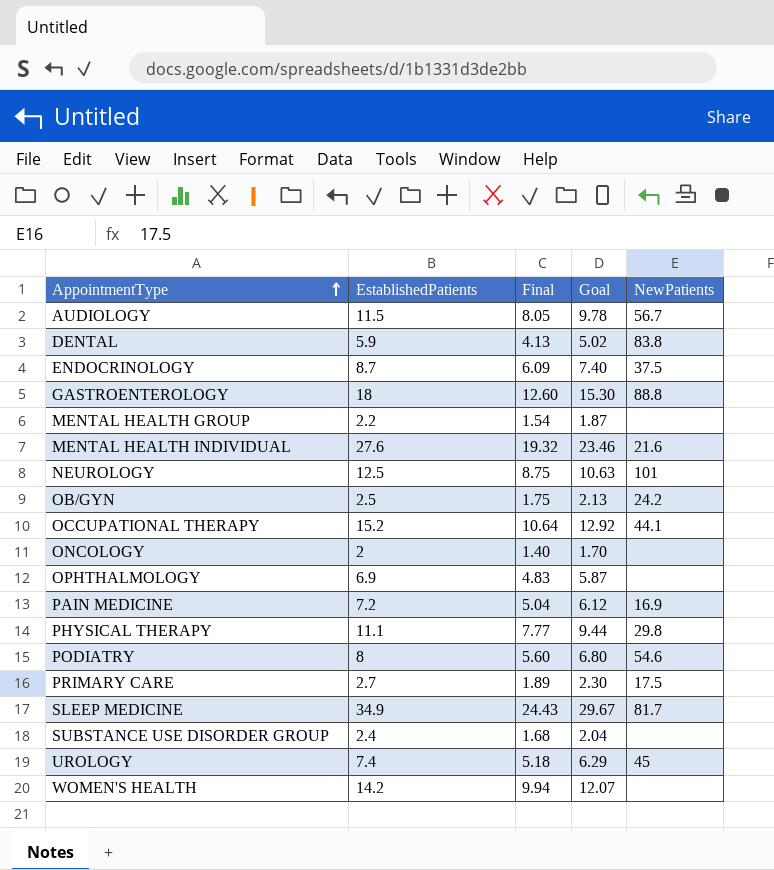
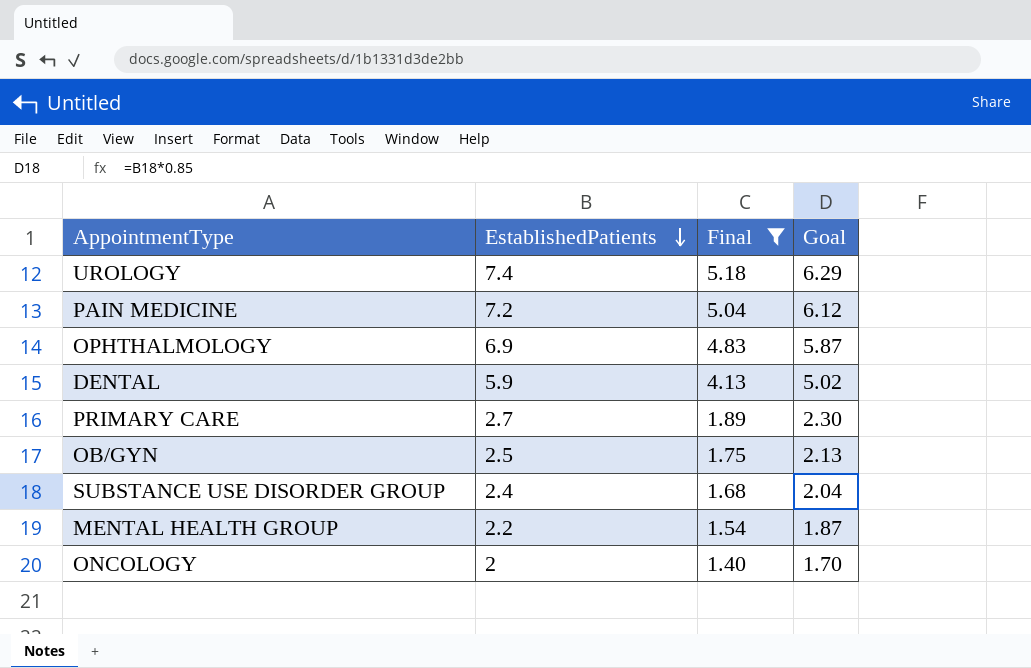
filter: none -> Final <= 5.18
row order: AppointmentType ascending -> EstablishedPatients descending
column NewPatients | position: 5 -> none

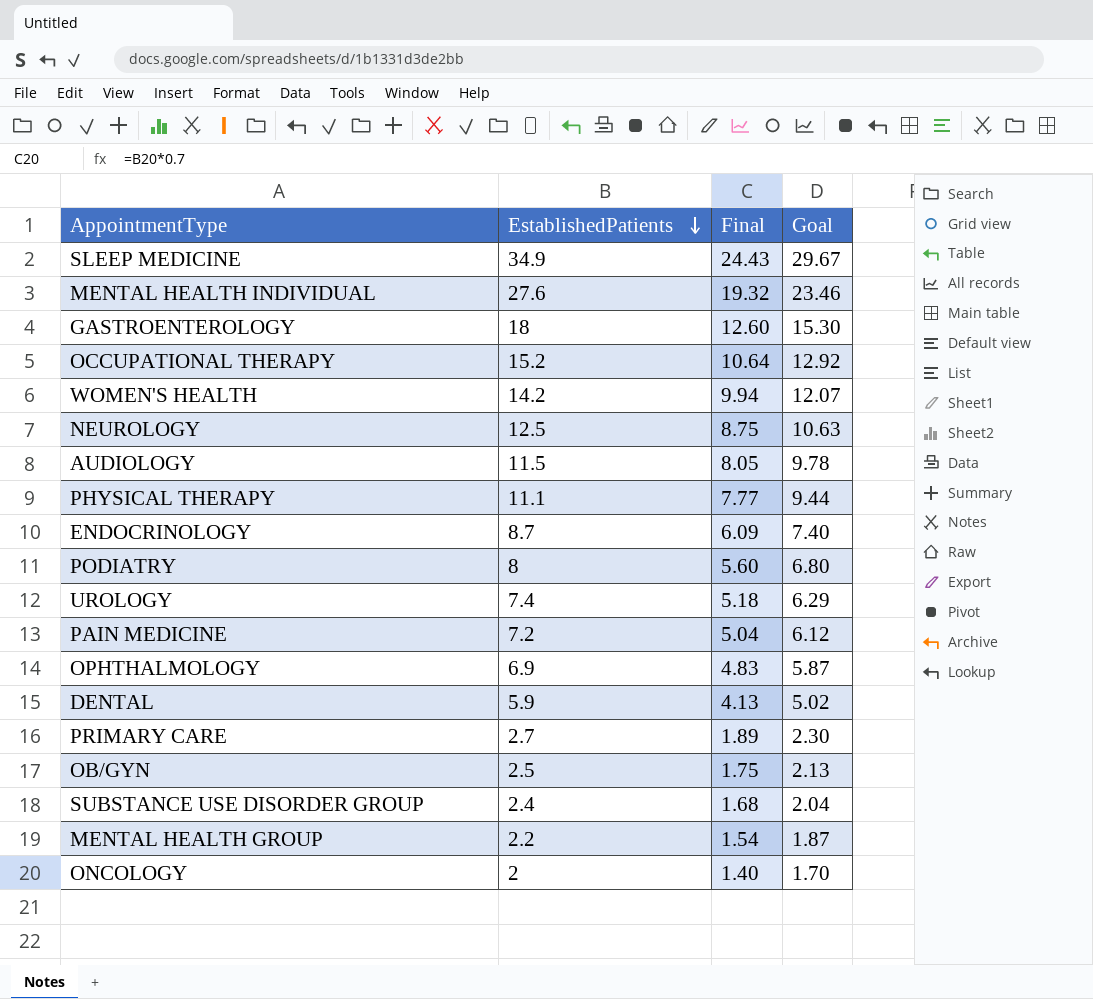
filter: Final <= 5.18 -> none

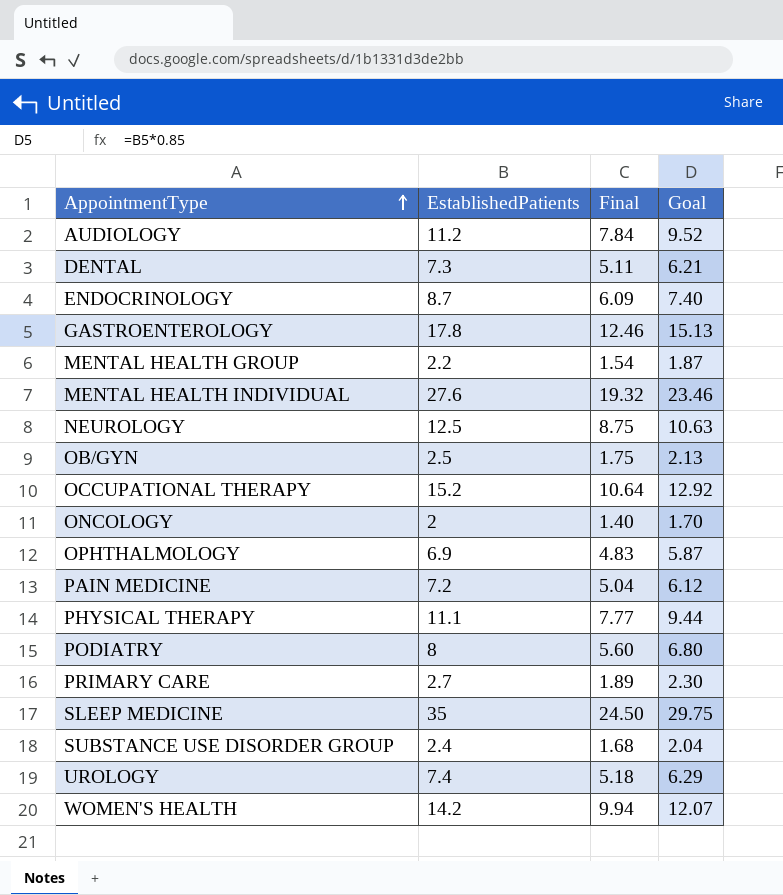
row order: EstablishedPatients descending -> AppointmentType ascending
AUDIOLOGY | EstablishedPatients: 11.5 -> 11.2
AUDIOLOGY | Final: 8.05 -> 7.84
AUDIOLOGY | Goal: 9.78 -> 9.52
DENTAL | EstablishedPatients: 5.9 -> 7.3
DENTAL | Final: 4.13 -> 5.11
DENTAL | Goal: 5.02 -> 6.21
GASTROENTEROLOGY | EstablishedPatients: 18 -> 17.8
GASTROENTEROLOGY | Final: 12.60 -> 12.46
GASTROENTEROLOGY | Goal: 15.30 -> 15.13
SLEEP MEDICINE | EstablishedPatients: 34.9 -> 35
SLEEP MEDICINE | Final: 24.43 -> 24.50
SLEEP MEDICINE | Goal: 29.67 -> 29.75

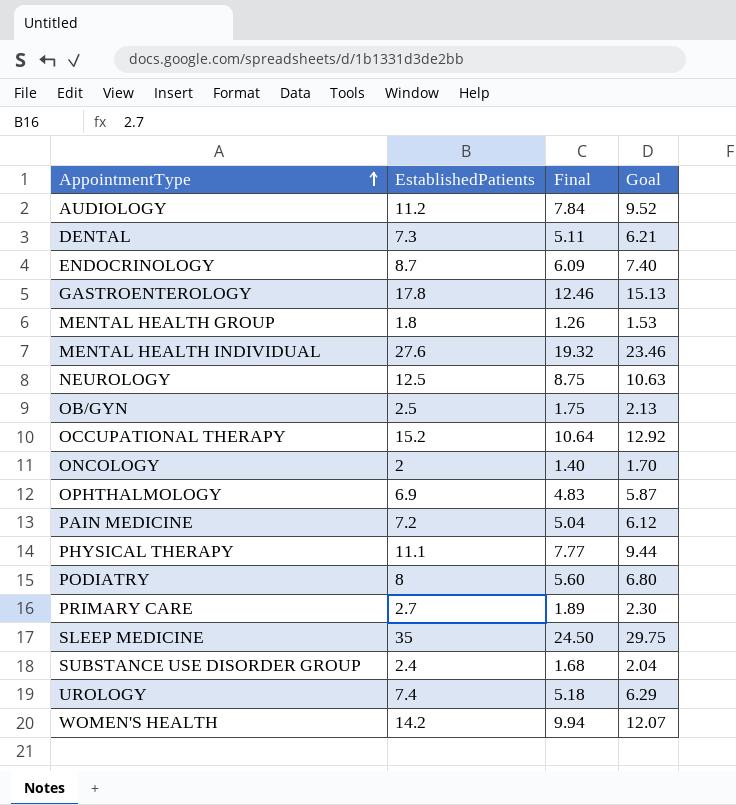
MENTAL HEALTH GROUP | EstablishedPatients: 2.2 -> 1.8
MENTAL HEALTH GROUP | Final: 1.54 -> 1.26
MENTAL HEALTH GROUP | Goal: 1.87 -> 1.53

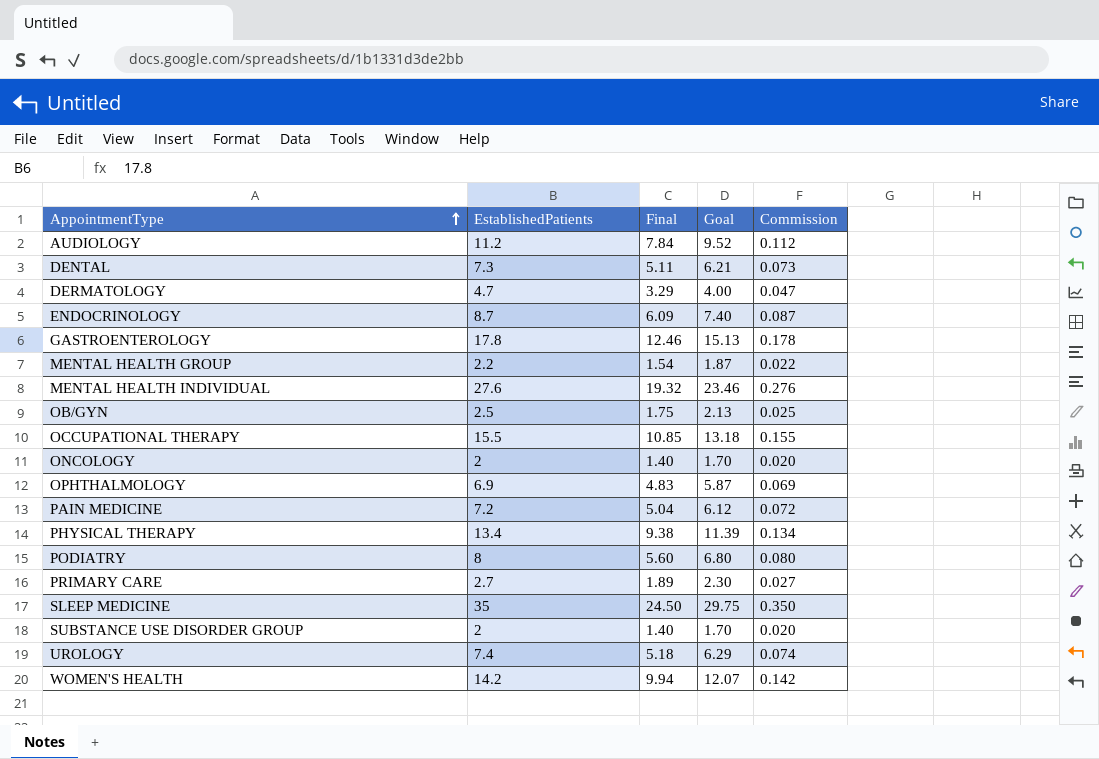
column Commission | formula: none -> [EstablishedPatients] * 0.01
row NEUROLOGY: 12.5 | 8.75 | 10.63 -> none
row DERMATOLOGY: none -> 4.7 | 3.29 | 4.00 | 0.047
MENTAL HEALTH GROUP | EstablishedPatients: 1.8 -> 2.2
MENTAL HEALTH GROUP | Final: 1.26 -> 1.54
MENTAL HEALTH GROUP | Goal: 1.53 -> 1.87
OCCUPATIONAL THERAPY | EstablishedPatients: 15.2 -> 15.5
OCCUPATIONAL THERAPY | Final: 10.64 -> 10.85
OCCUPATIONAL THERAPY | Goal: 12.92 -> 13.18
PHYSICAL THERAPY | EstablishedPatients: 11.1 -> 13.4
PHYSICAL THERAPY | Final: 7.77 -> 9.38
PHYSICAL THERAPY | Goal: 9.44 -> 11.39
SUBSTANCE USE DISORDER GROUP | EstablishedPatients: 2.4 -> 2
SUBSTANCE USE DISORDER GROUP | Final: 1.68 -> 1.40
SUBSTANCE USE DISORDER GROUP | Goal: 2.04 -> 1.70

